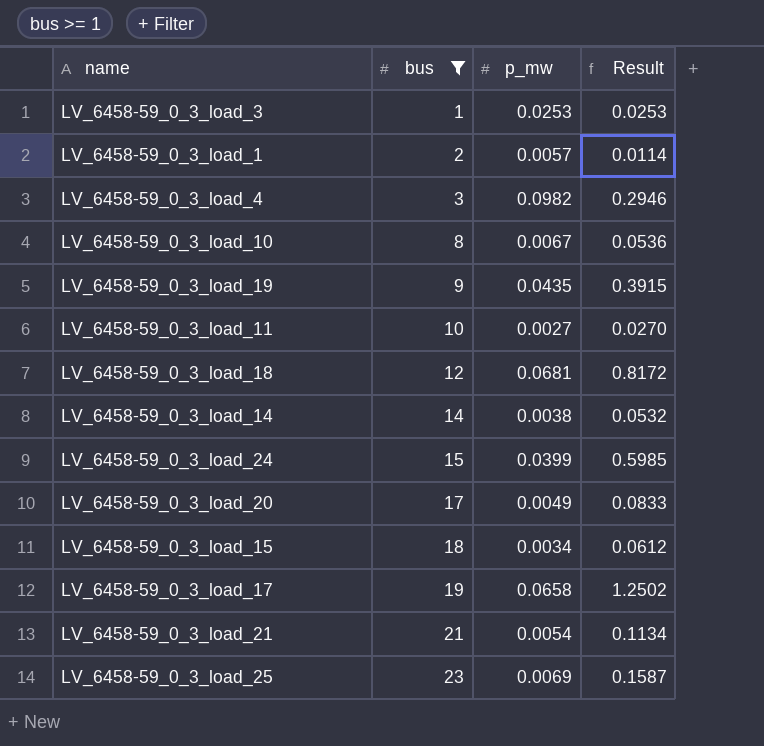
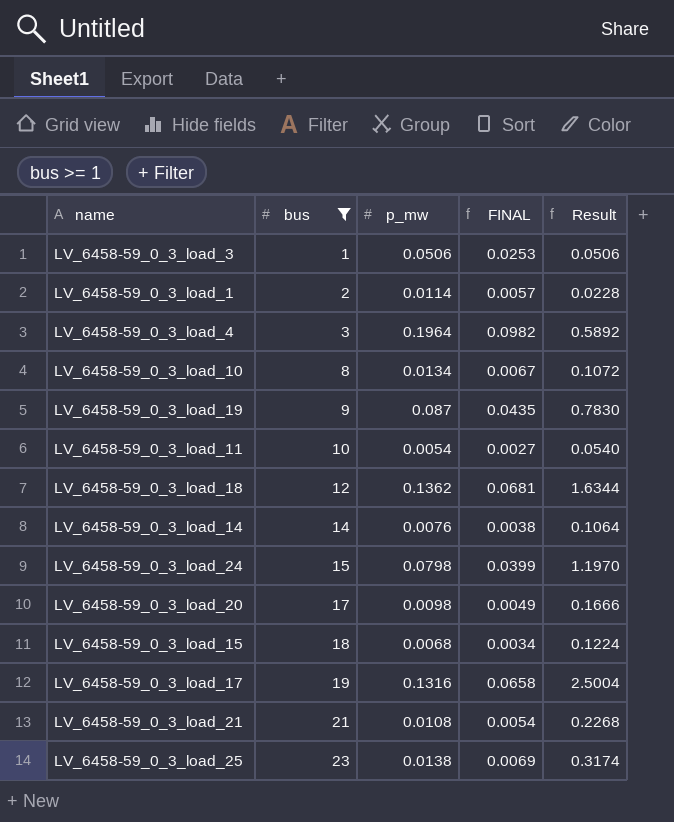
column FINAL | formula: none -> [p_mw] * 0.5
LV_6458-59_0_3_load_3 | p_mw: 0.0253 -> 0.0506
LV_6458-59_0_3_load_3 | Result: 0.0253 -> 0.0506
LV_6458-59_0_3_load_1 | p_mw: 0.0057 -> 0.0114
LV_6458-59_0_3_load_1 | Result: 0.0114 -> 0.0228
LV_6458-59_0_3_load_4 | p_mw: 0.0982 -> 0.1964
LV_6458-59_0_3_load_4 | Result: 0.2946 -> 0.5892
LV_6458-59_0_3_load_10 | p_mw: 0.0067 -> 0.0134
LV_6458-59_0_3_load_10 | Result: 0.0536 -> 0.1072
LV_6458-59_0_3_load_19 | p_mw: 0.0435 -> 0.087
LV_6458-59_0_3_load_19 | Result: 0.3915 -> 0.7830
LV_6458-59_0_3_load_11 | p_mw: 0.0027 -> 0.0054
LV_6458-59_0_3_load_11 | Result: 0.0270 -> 0.0540
LV_6458-59_0_3_load_18 | p_mw: 0.0681 -> 0.1362
LV_6458-59_0_3_load_18 | Result: 0.8172 -> 1.6344
LV_6458-59_0_3_load_14 | p_mw: 0.0038 -> 0.0076
LV_6458-59_0_3_load_14 | Result: 0.0532 -> 0.1064
LV_6458-59_0_3_load_24 | p_mw: 0.0399 -> 0.0798
LV_6458-59_0_3_load_24 | Result: 0.5985 -> 1.1970
LV_6458-59_0_3_load_20 | p_mw: 0.0049 -> 0.0098
LV_6458-59_0_3_load_20 | Result: 0.0833 -> 0.1666
LV_6458-59_0_3_load_15 | p_mw: 0.0034 -> 0.0068
LV_6458-59_0_3_load_15 | Result: 0.0612 -> 0.1224
LV_6458-59_0_3_load_17 | p_mw: 0.0658 -> 0.1316
LV_6458-59_0_3_load_17 | Result: 1.2502 -> 2.5004
LV_6458-59_0_3_load_21 | p_mw: 0.0054 -> 0.0108
LV_6458-59_0_3_load_21 | Result: 0.1134 -> 0.2268
LV_6458-59_0_3_load_25 | p_mw: 0.0069 -> 0.0138
LV_6458-59_0_3_load_25 | Result: 0.1587 -> 0.3174

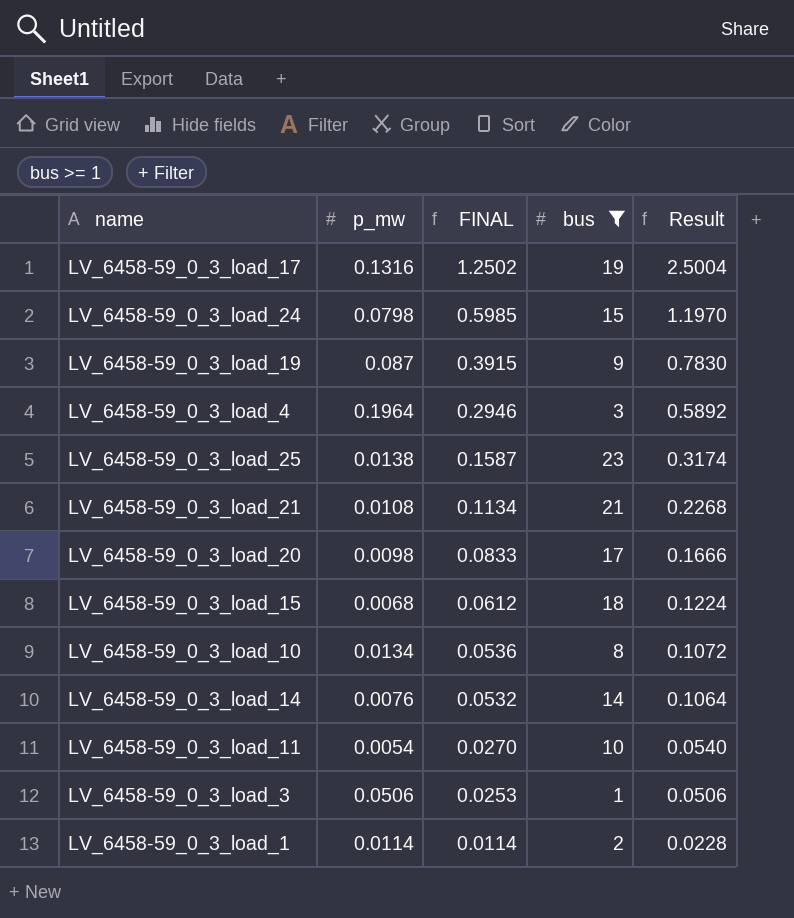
row order: bus ascending -> FINAL descending
column FINAL | formula: [p_mw] * 0.5 -> [Result] * 0.5
column bus | position: 2 -> 4
row LV_6458-59_0_3_load_18: 12 | 0.1362 | 0.0681 | 1.6344 -> none

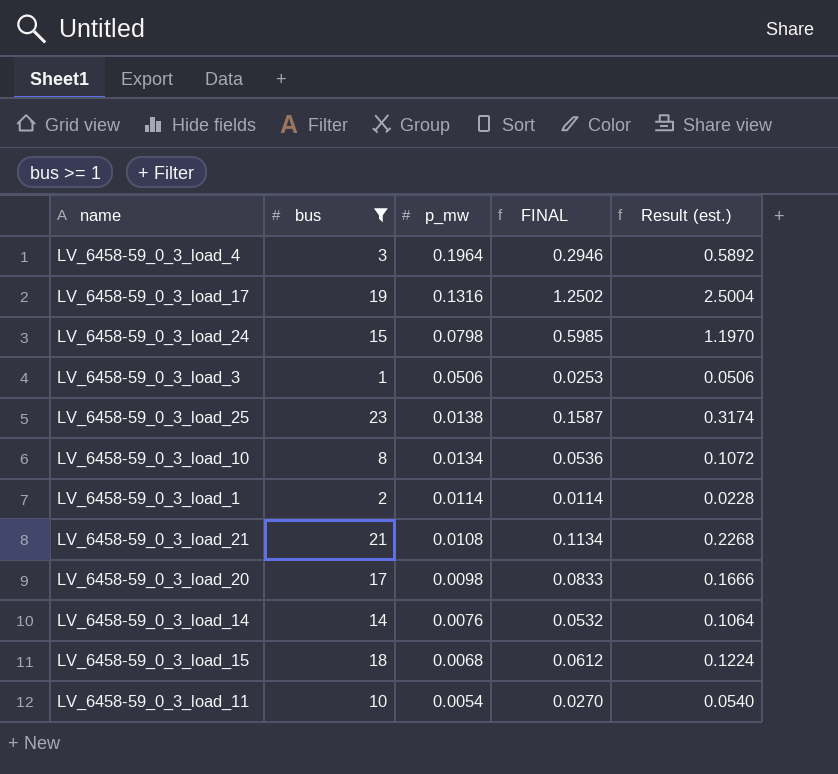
row order: FINAL descending -> p_mw descending
column bus | position: 4 -> 2
column name: Result -> Result (est.)
row LV_6458-59_0_3_load_19: 0.087 | 0.3915 | 9 | 0.7830 -> none

